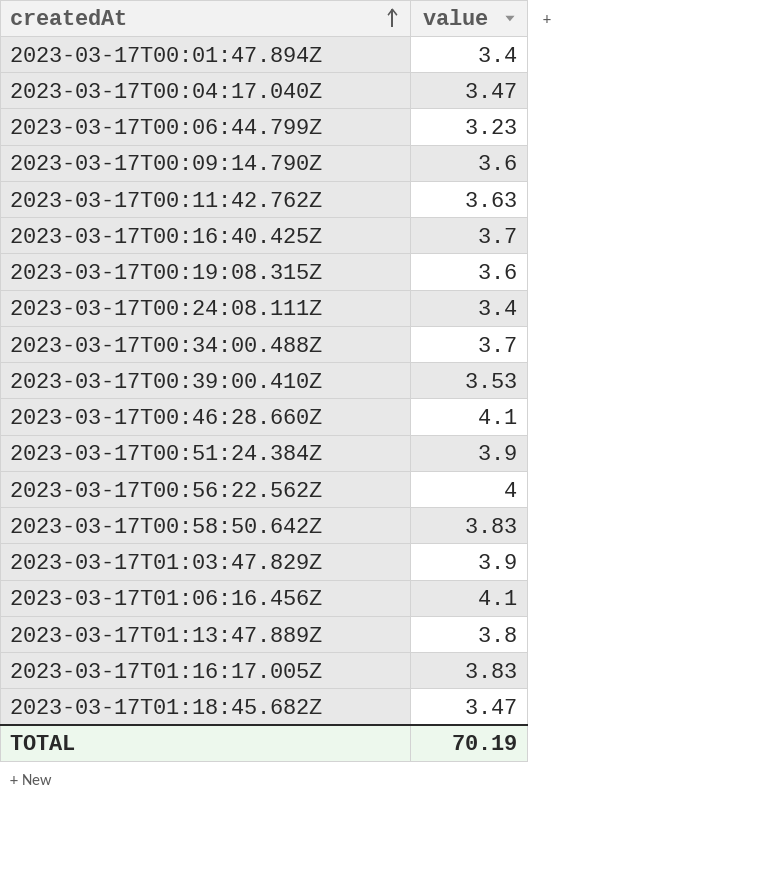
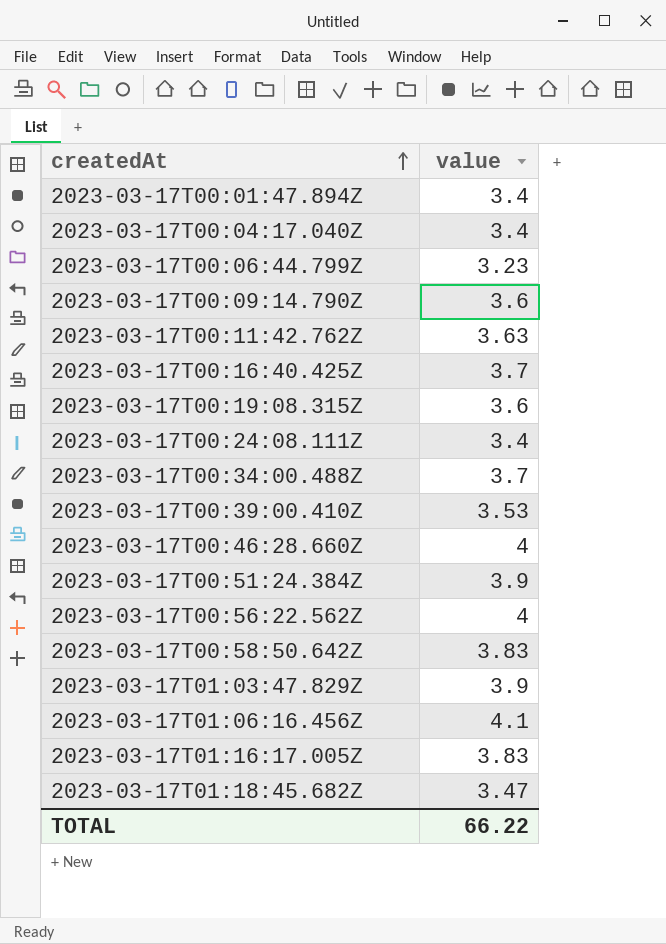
row 2023-03-17T01:13:47.889Z: 3.8 -> none
2023-03-17T00:04:17.040Z | value: 3.47 -> 3.4
2023-03-17T00:46:28.660Z | value: 4.1 -> 4
TOTAL | value: 70.19 -> 66.22

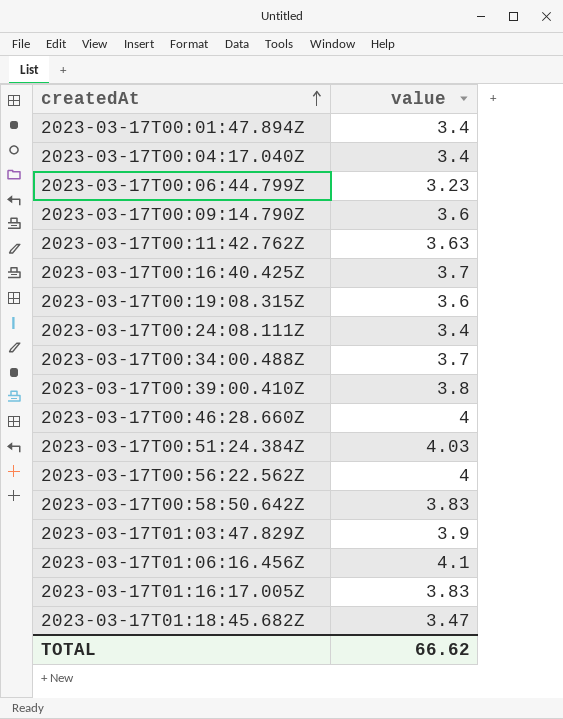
2023-03-17T00:39:00.410Z | value: 3.53 -> 3.8
2023-03-17T00:51:24.384Z | value: 3.9 -> 4.03
TOTAL | value: 66.22 -> 66.62

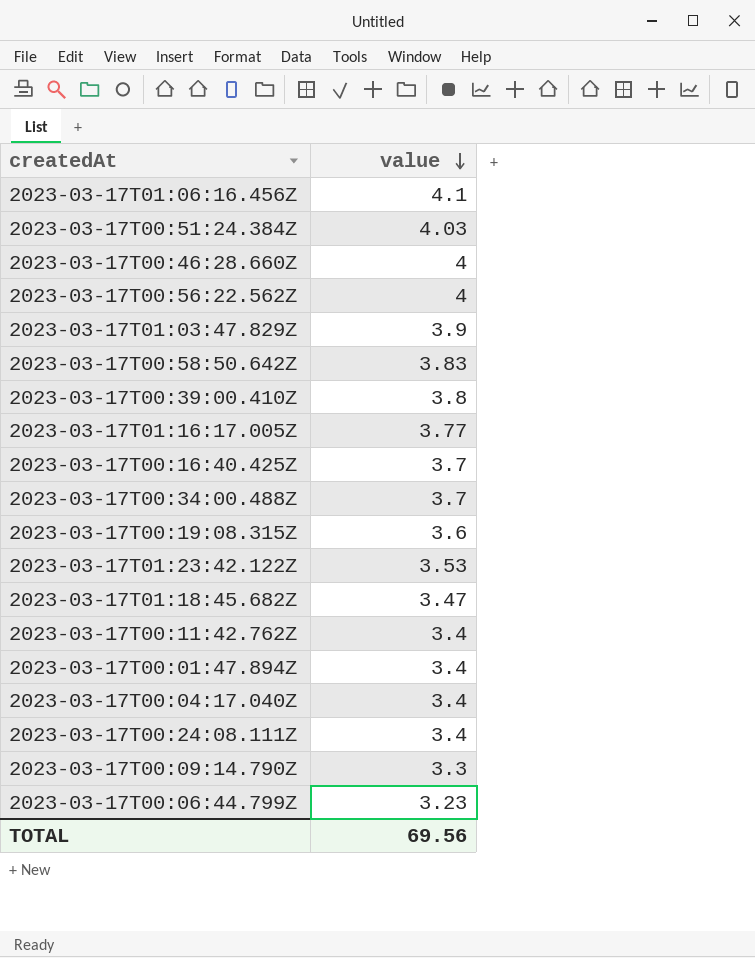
row order: createdAt ascending -> value descending
2023-03-17T01:16:17.005Z | value: 3.83 -> 3.77
row 2023-03-17T01:23:42.122Z: none -> 3.53
2023-03-17T00:11:42.762Z | value: 3.63 -> 3.4
2023-03-17T00:09:14.790Z | value: 3.6 -> 3.3
TOTAL | value: 66.62 -> 69.56

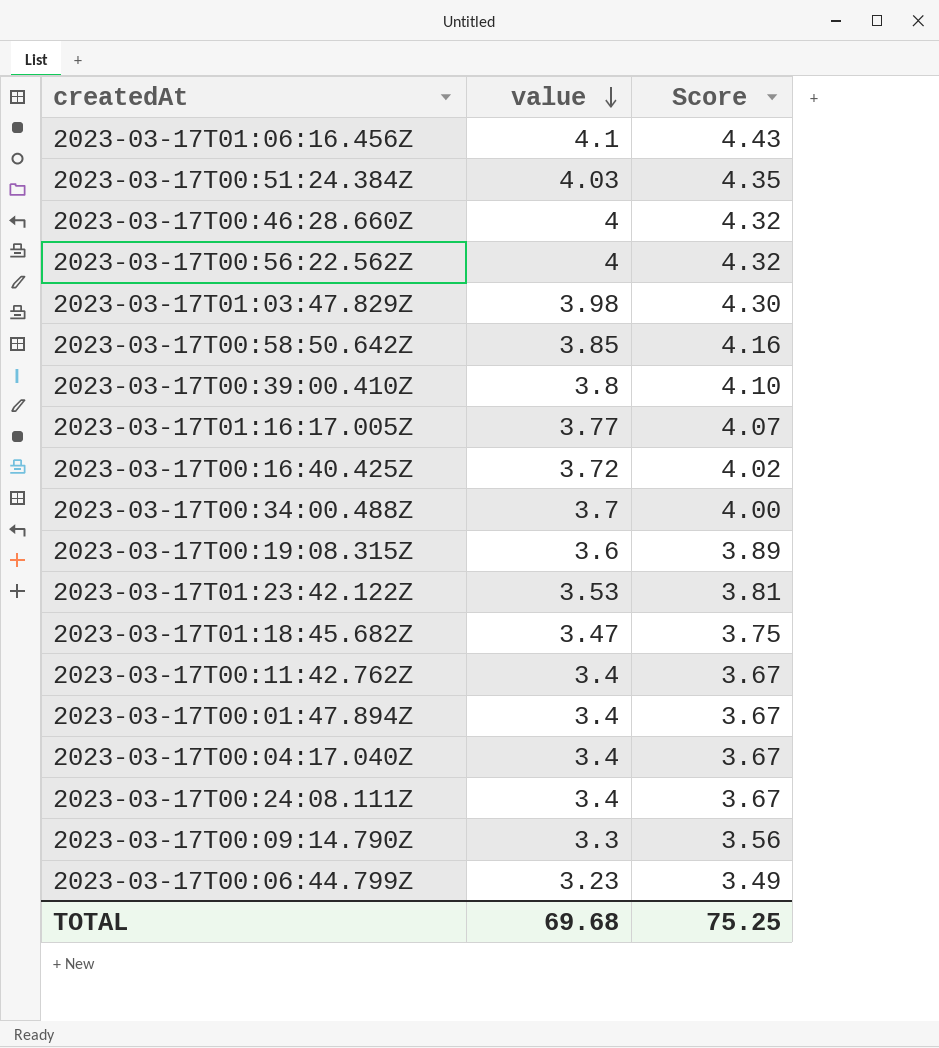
column Score | formula: none -> [value] * 1.08
2023-03-17T01:03:47.829Z | value: 3.9 -> 3.98
2023-03-17T00:58:50.642Z | value: 3.83 -> 3.85
2023-03-17T00:16:40.425Z | value: 3.7 -> 3.72
TOTAL | value: 69.56 -> 69.68

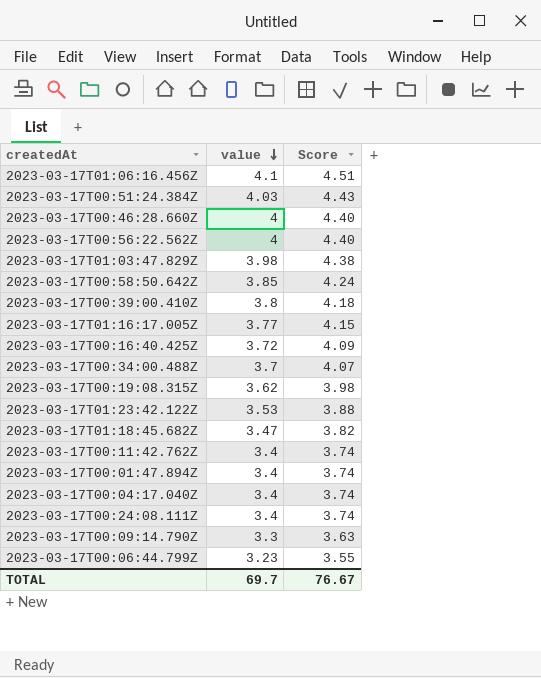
column Score | formula: [value] * 1.08 -> [value] * 1.1
2023-03-17T00:19:08.315Z | value: 3.6 -> 3.62
TOTAL | value: 69.68 -> 69.7
TOTAL | Score: 75.25 -> 76.67

